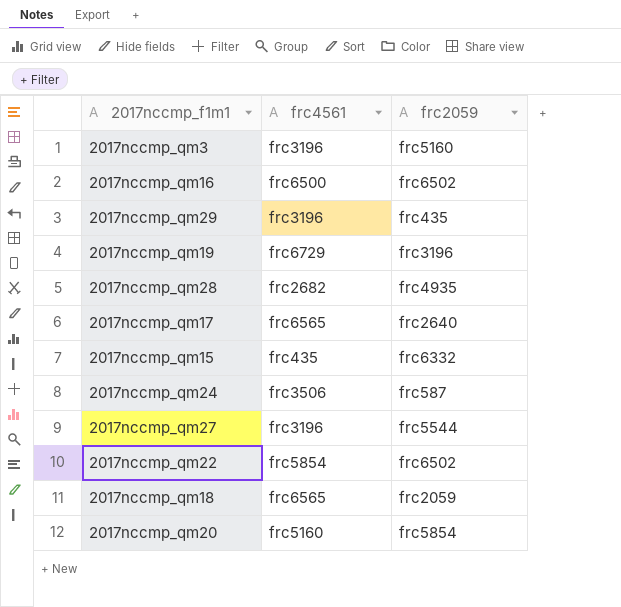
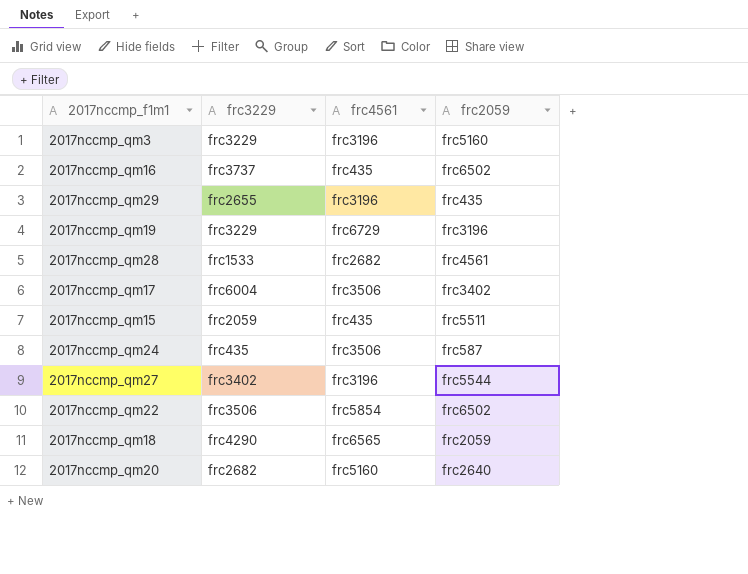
column frc3229 | position: none -> 2
2017nccmp_qm16 | frc4561: frc6500 -> frc435
2017nccmp_qm28 | frc2059: frc4935 -> frc4561
2017nccmp_qm17 | frc4561: frc6565 -> frc3506
2017nccmp_qm17 | frc2059: frc2640 -> frc3402
2017nccmp_qm15 | frc2059: frc6332 -> frc5511
2017nccmp_qm20 | frc2059: frc5854 -> frc2640

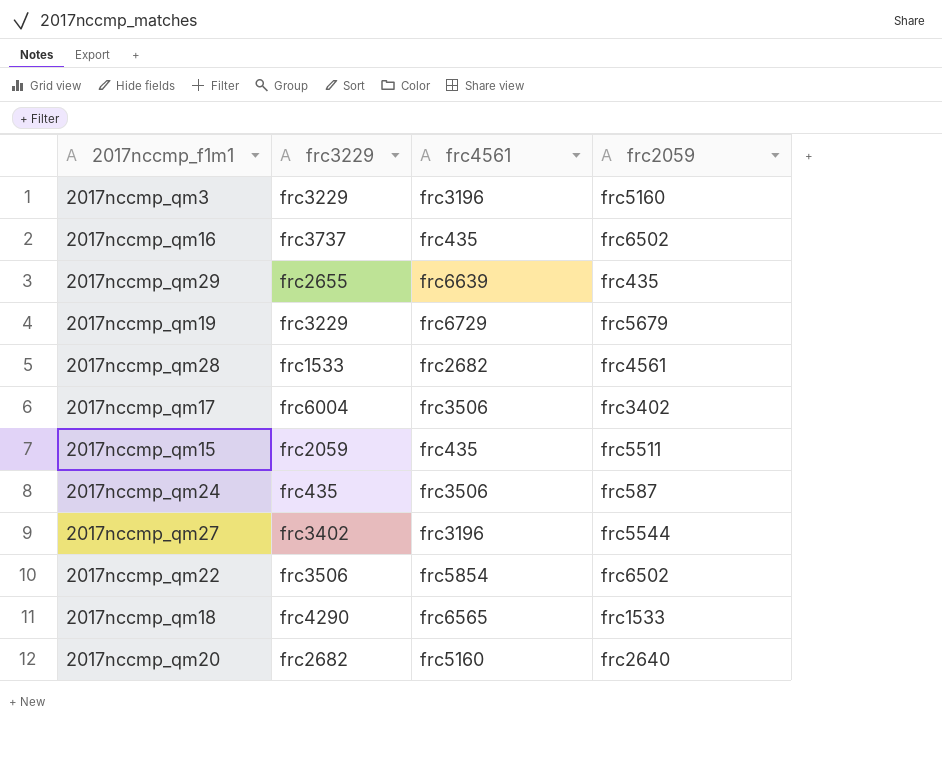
2017nccmp_qm29 | frc4561: frc3196 -> frc6639
2017nccmp_qm19 | frc2059: frc3196 -> frc5679
2017nccmp_qm18 | frc2059: frc2059 -> frc1533

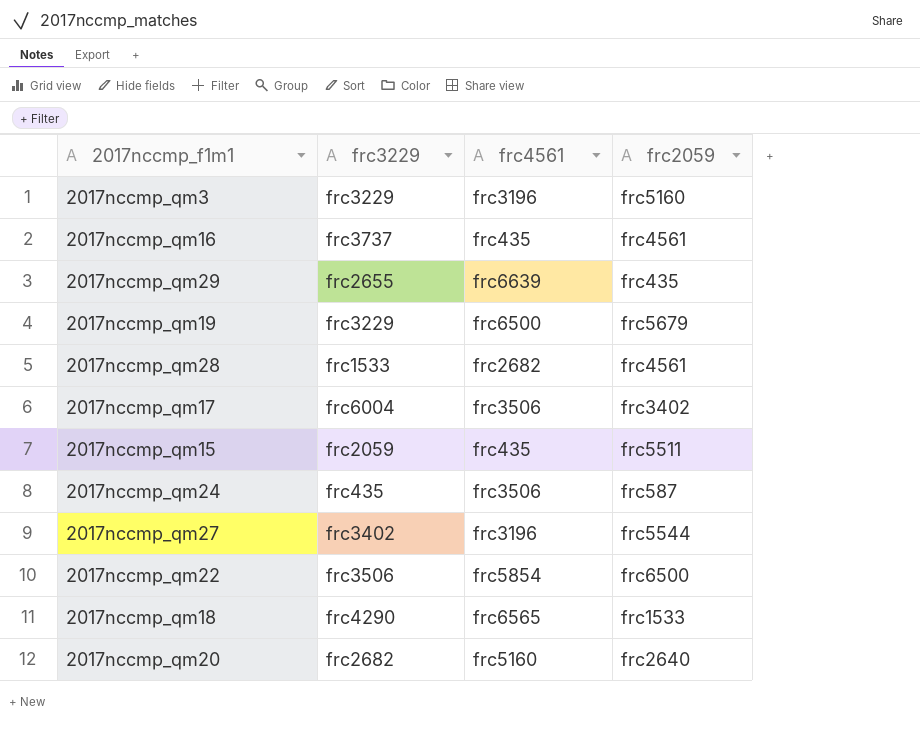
2017nccmp_qm16 | frc2059: frc6502 -> frc4561
2017nccmp_qm19 | frc4561: frc6729 -> frc6500
2017nccmp_qm22 | frc2059: frc6502 -> frc6500

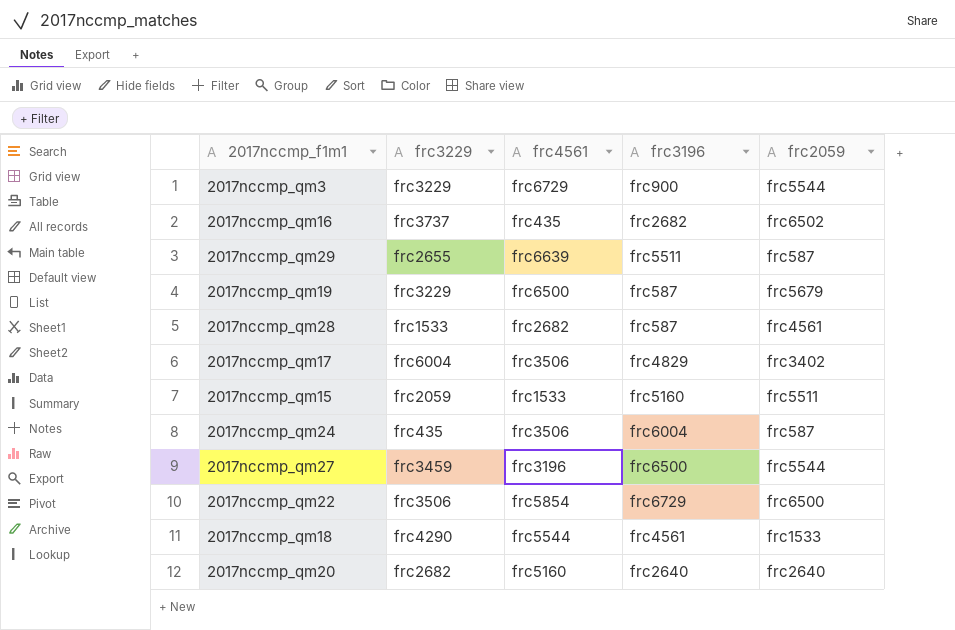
column frc3196 | position: none -> 4
2017nccmp_qm3 | frc4561: frc3196 -> frc6729
2017nccmp_qm3 | frc2059: frc5160 -> frc5544
2017nccmp_qm16 | frc2059: frc4561 -> frc6502
2017nccmp_qm29 | frc2059: frc435 -> frc587
2017nccmp_qm15 | frc4561: frc435 -> frc1533
2017nccmp_qm27 | frc3229: frc3402 -> frc3459
2017nccmp_qm18 | frc4561: frc6565 -> frc5544

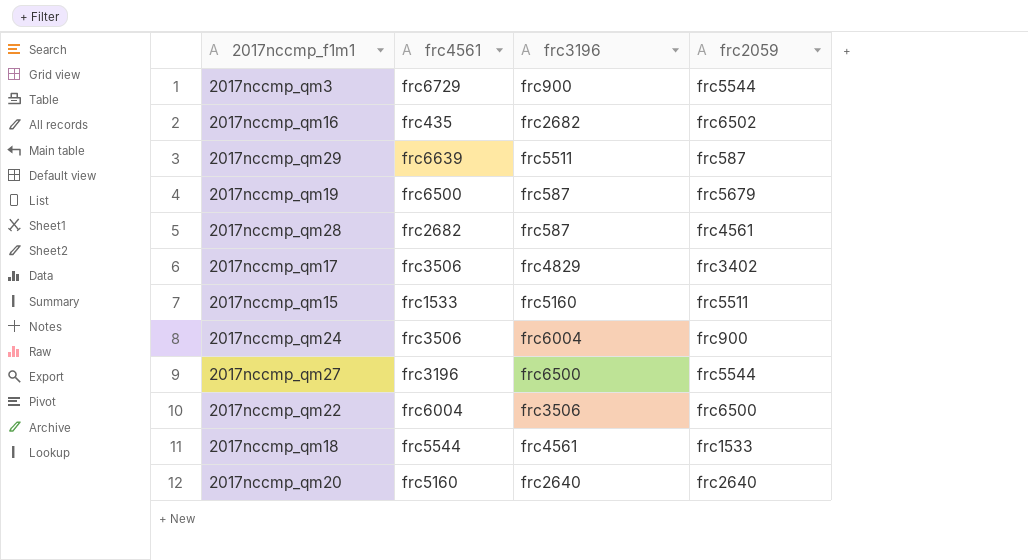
column frc3229 | position: 2 -> none
2017nccmp_qm24 | frc2059: frc587 -> frc900
2017nccmp_qm22 | frc4561: frc5854 -> frc6004
2017nccmp_qm22 | frc3196: frc6729 -> frc3506

